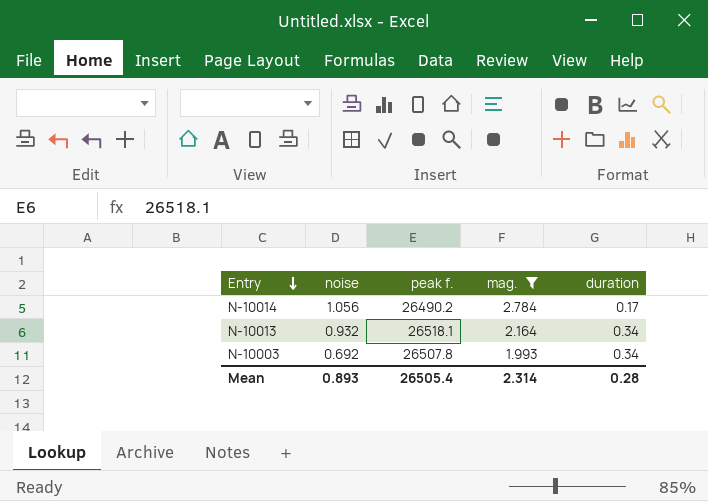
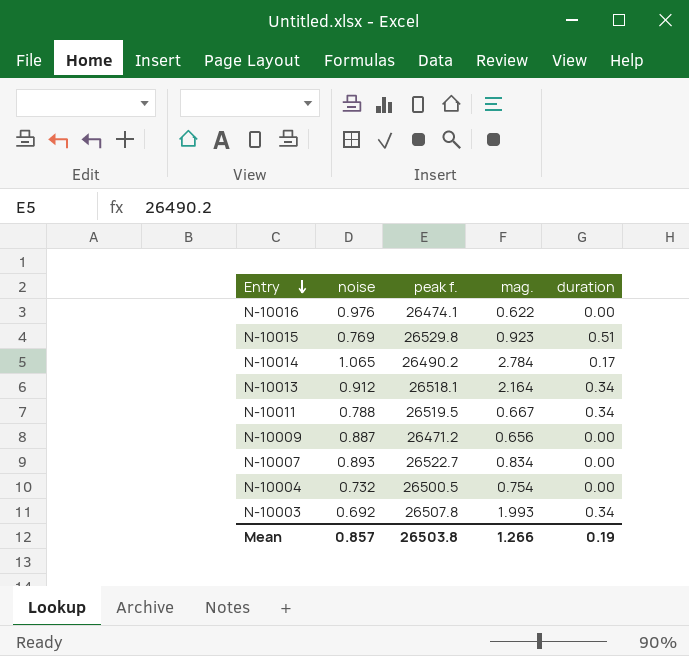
filter: mag. >= 1.993 -> none
N-10014 | noise: 1.056 -> 1.065
N-10013 | noise: 0.932 -> 0.912
Mean | noise: 0.893 -> 0.857
Mean | peak f.: 26505.4 -> 26503.8
Mean | mag.: 2.314 -> 1.266
Mean | duration: 0.28 -> 0.19

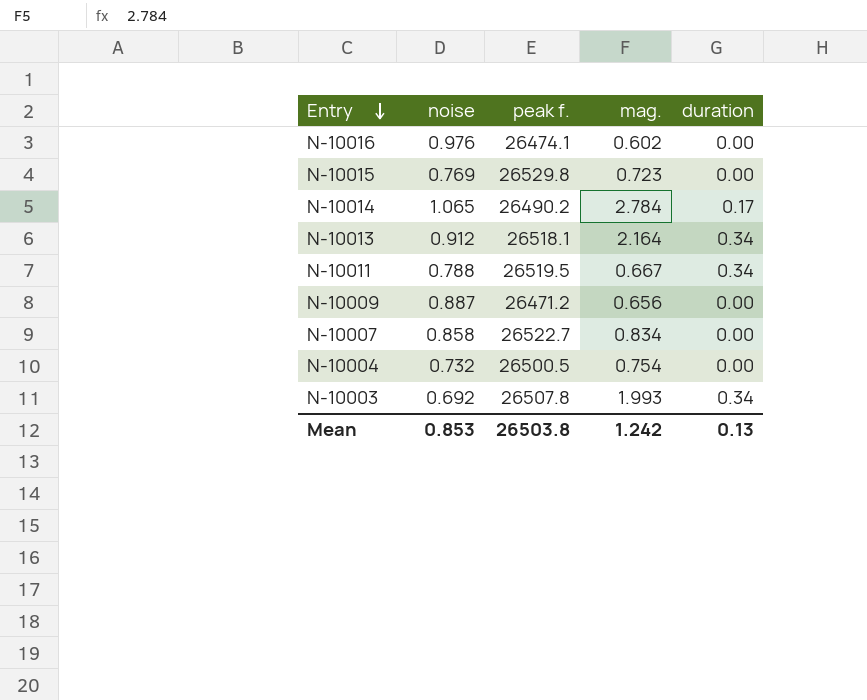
N-10016 | mag.: 0.622 -> 0.602
N-10015 | mag.: 0.923 -> 0.723
N-10015 | duration: 0.51 -> 0.00
N-10007 | noise: 0.893 -> 0.858
Mean | noise: 0.857 -> 0.853
Mean | mag.: 1.266 -> 1.242
Mean | duration: 0.19 -> 0.13

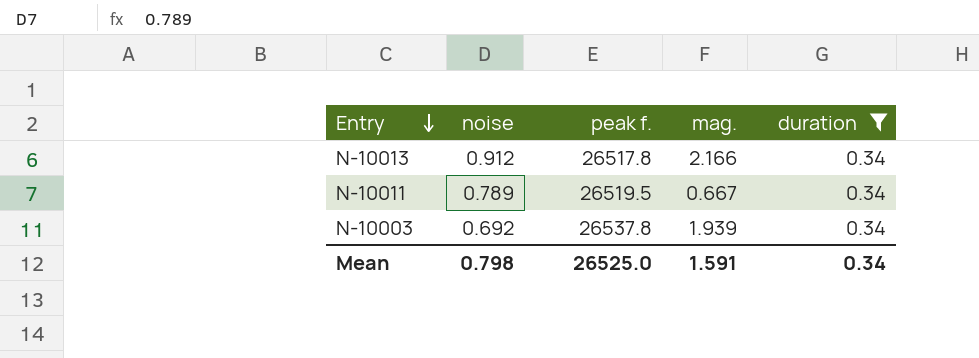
filter: none -> duration = 0.34
N-10013 | peak f.: 26518.1 -> 26517.8
N-10013 | mag.: 2.164 -> 2.166
N-10011 | noise: 0.788 -> 0.789
N-10003 | peak f.: 26507.8 -> 26537.8
N-10003 | mag.: 1.993 -> 1.939
Mean | noise: 0.853 -> 0.798
Mean | peak f.: 26503.8 -> 26525.0
Mean | mag.: 1.242 -> 1.591
Mean | duration: 0.13 -> 0.34

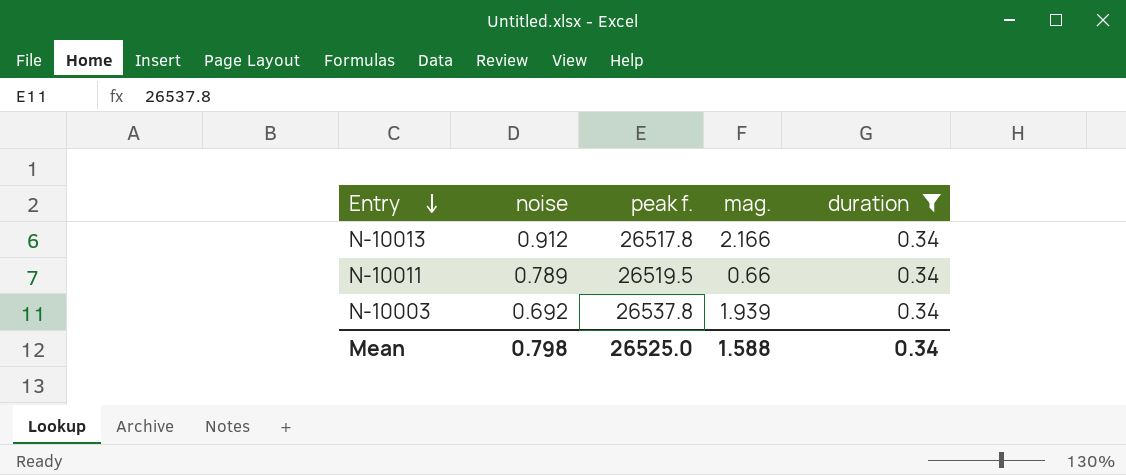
N-10011 | mag.: 0.667 -> 0.66
Mean | mag.: 1.591 -> 1.588

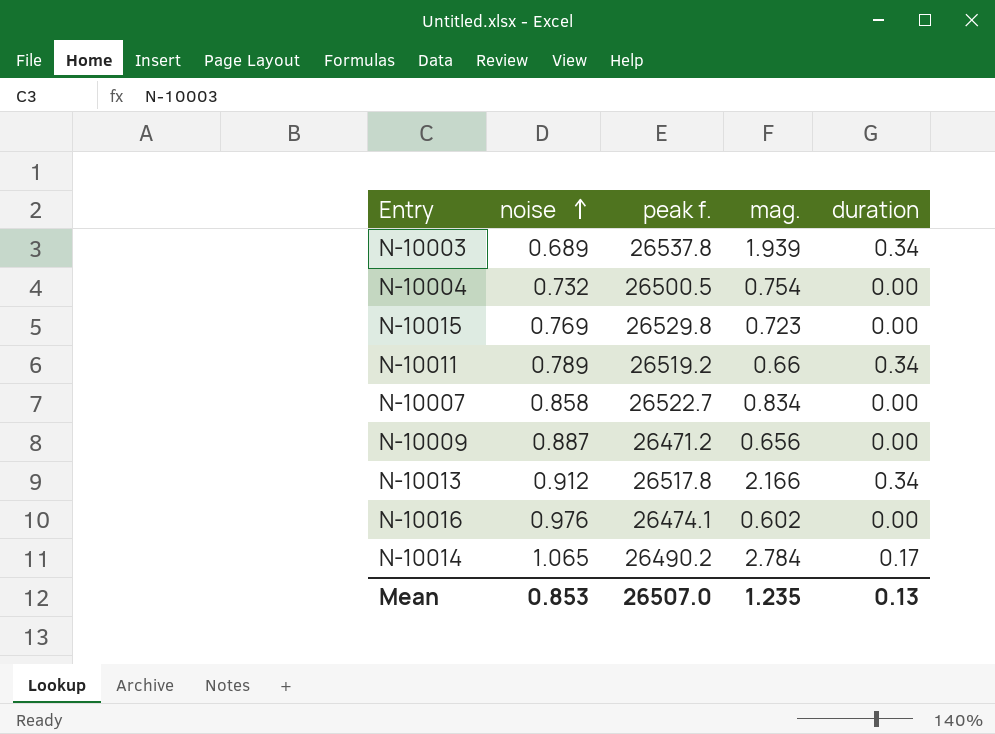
filter: duration = 0.34 -> none
row order: Entry descending -> noise ascending
N-10003 | noise: 0.692 -> 0.689
N-10011 | peak f.: 26519.5 -> 26519.2
Mean | noise: 0.798 -> 0.853
Mean | peak f.: 26525.0 -> 26507.0
Mean | mag.: 1.588 -> 1.235
Mean | duration: 0.34 -> 0.13

